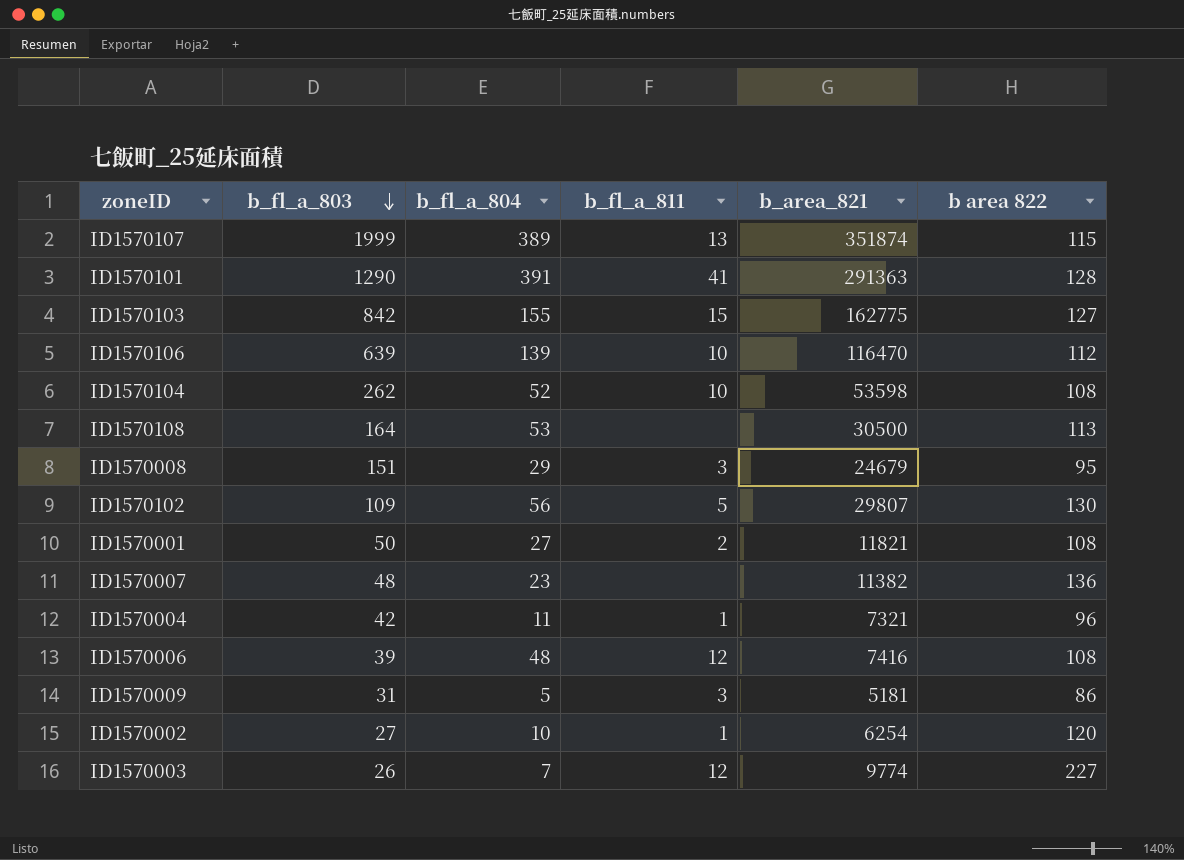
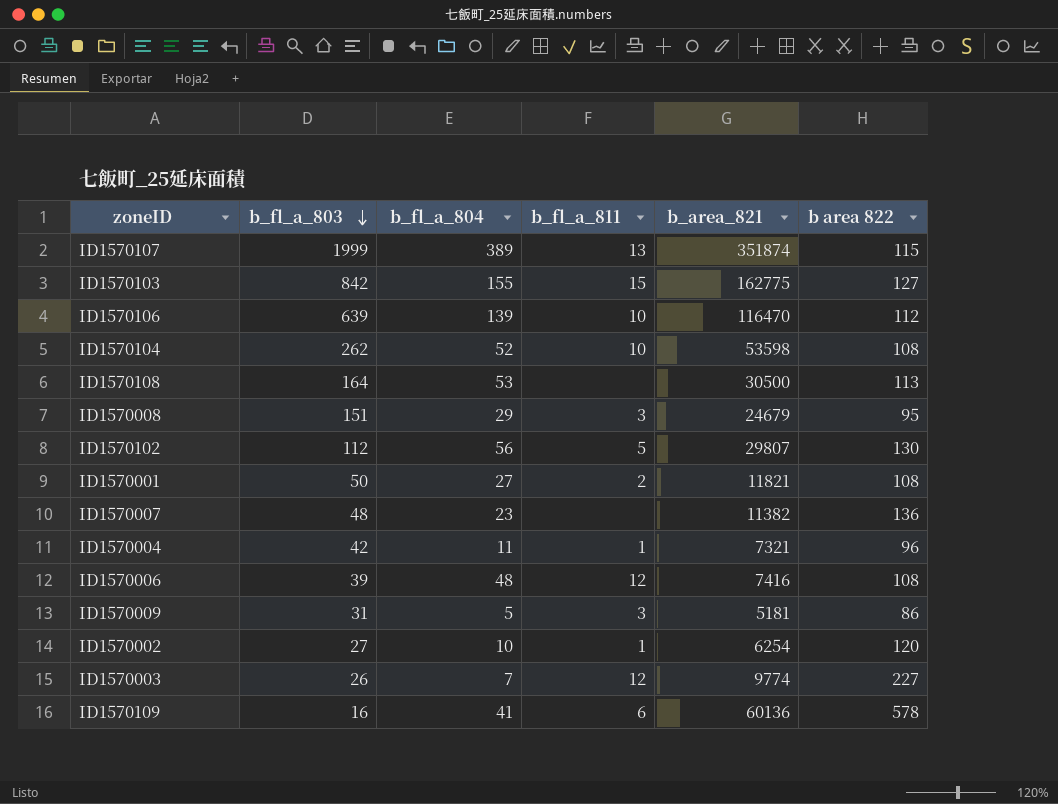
row ID1570101: 1290 | 391 | 41 | 291363 | 128 -> none
ID1570102 | b_fl_a_803: 109 -> 112
row ID1570109: none -> 16 | 41 | 6 | 60136 | 578

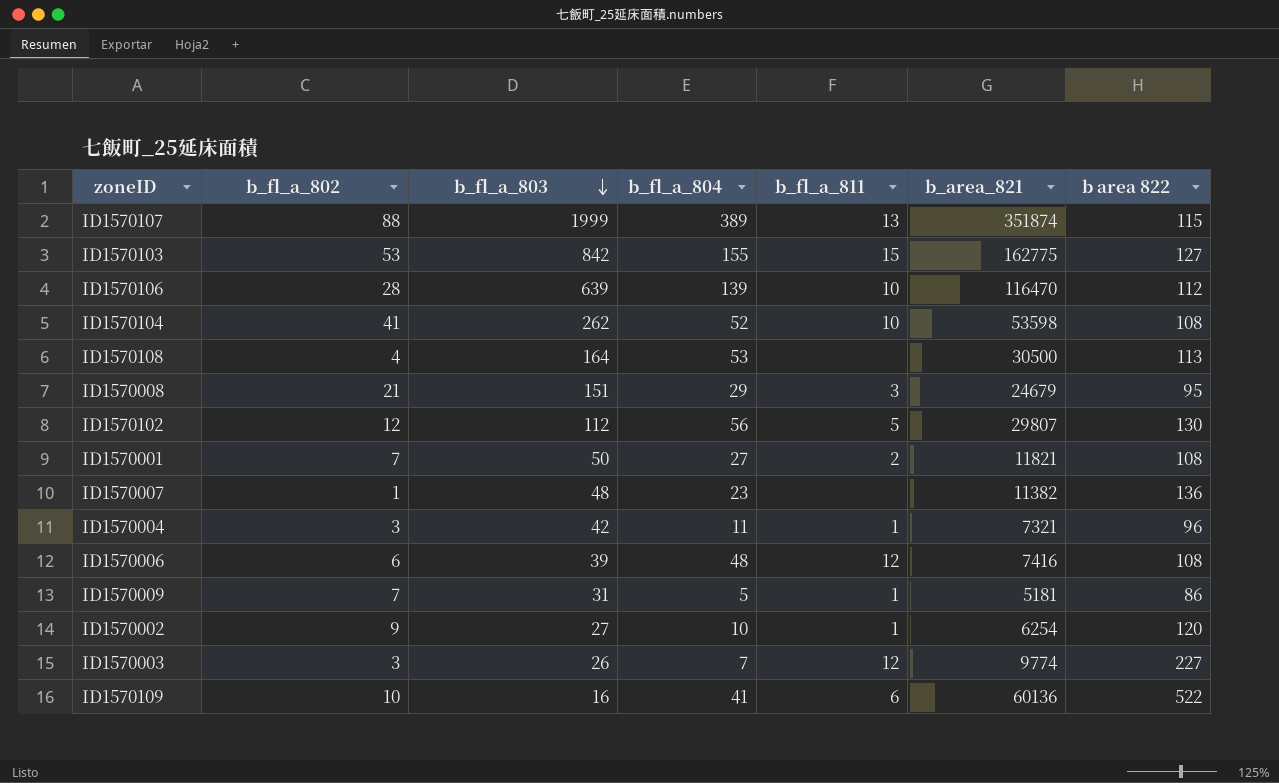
column b_fl_a_802 | position: none -> 2
ID1570009 | b_fl_a_811: 3 -> 1
ID1570109 | b area 822: 578 -> 522

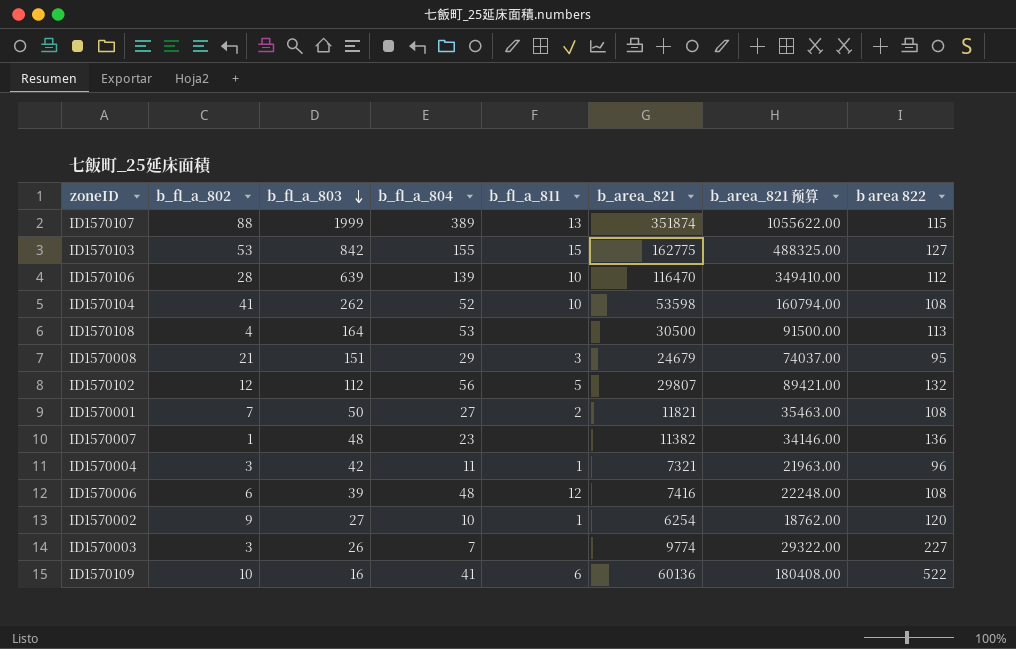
column b_area_821 预算 | formula: none -> [b_area_821] * 3
row ID1570009: 7 | 31 | 5 | 1 | 5181 | 86 -> none
ID1570102 | b area 822: 130 -> 132
ID1570003 | b_fl_a_811: 12 -> none

